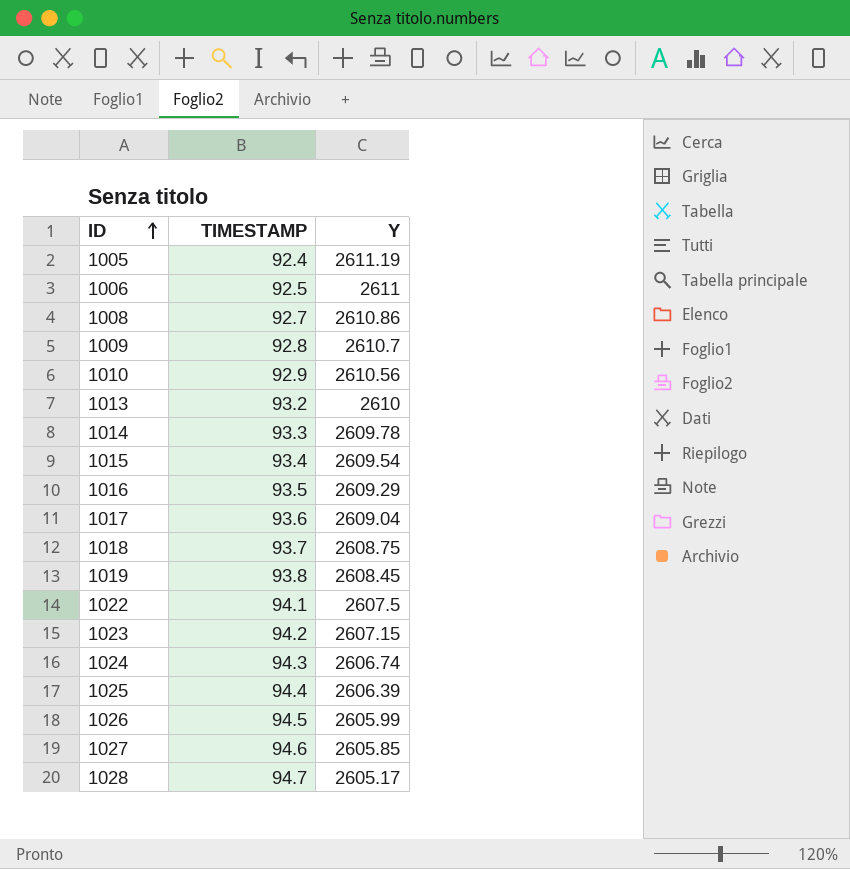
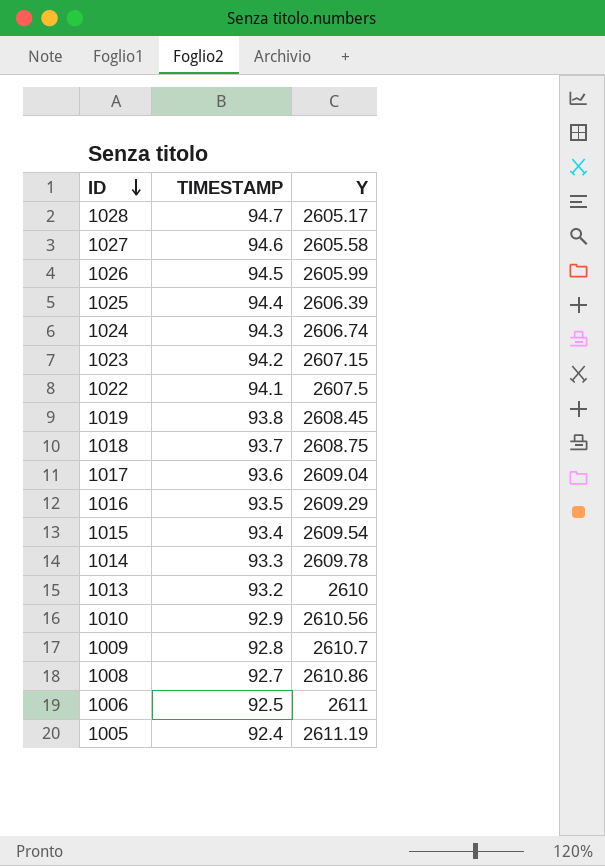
row order: ID ascending -> ID descending
1027 | Y: 2605.85 -> 2605.58

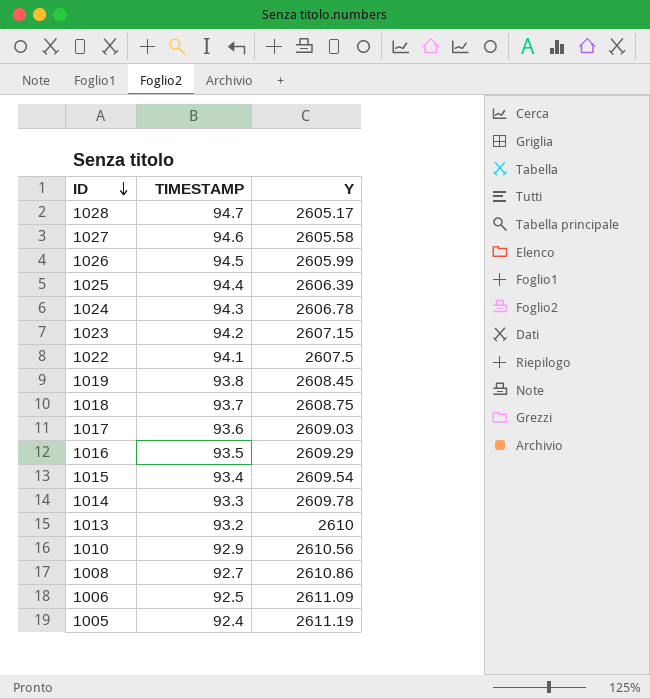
row 1009: 92.8 | 2610.7 -> none
1024 | Y: 2606.74 -> 2606.78
1017 | Y: 2609.04 -> 2609.03
1006 | Y: 2611 -> 2611.09

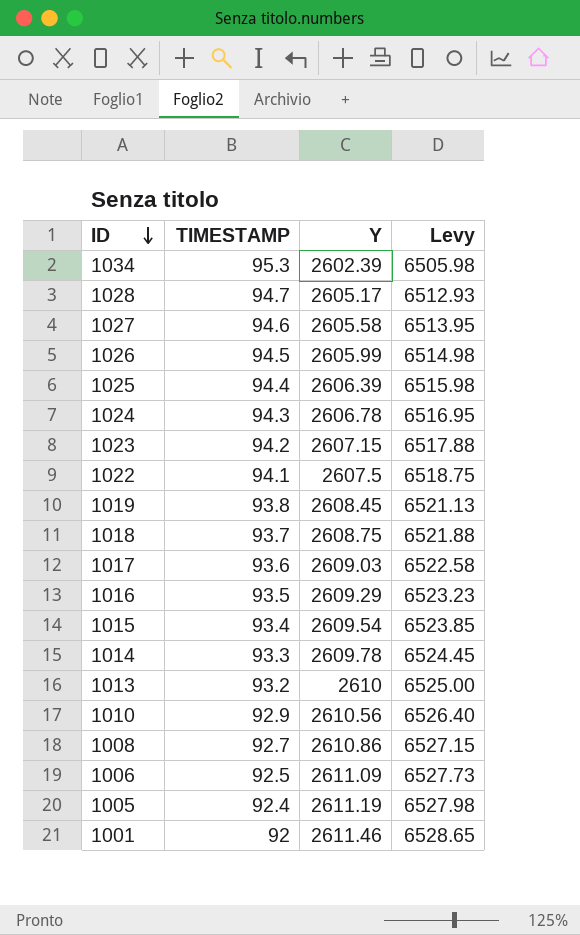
column Levy | formula: none -> [Y] * 2.5
row 1034: none -> 95.3 | 2602.39 | 6505.98
row 1001: none -> 92 | 2611.46 | 6528.65

